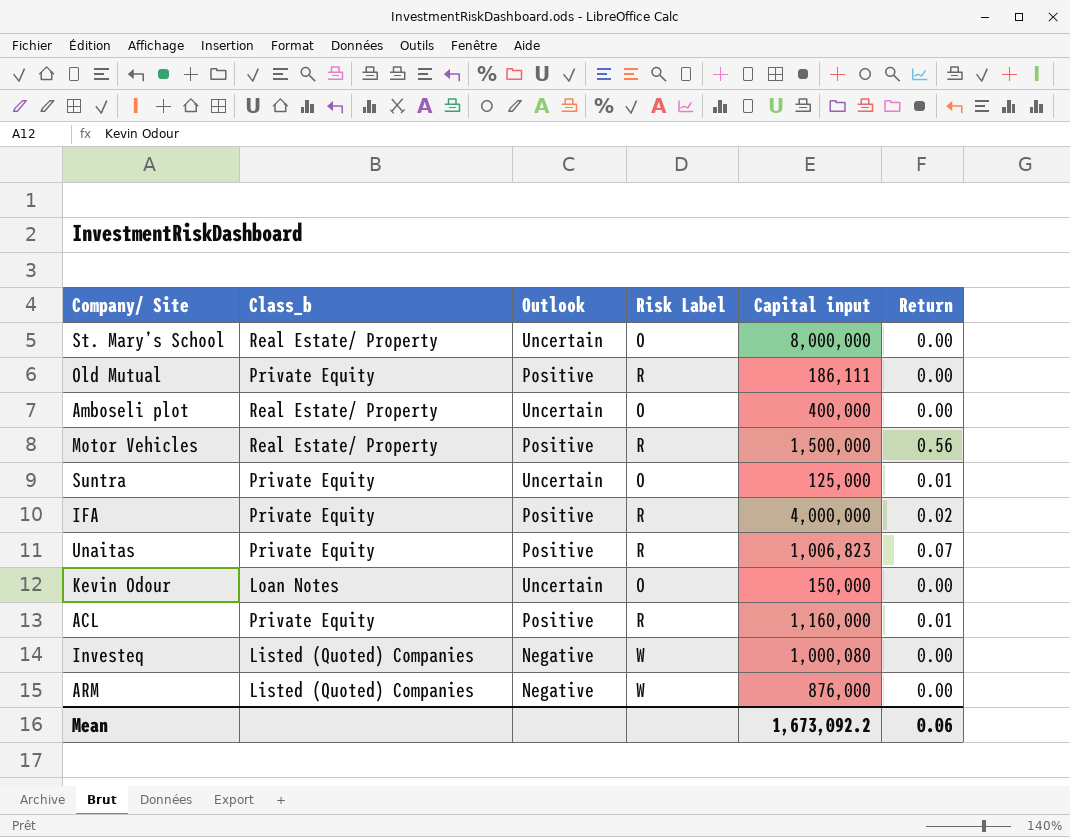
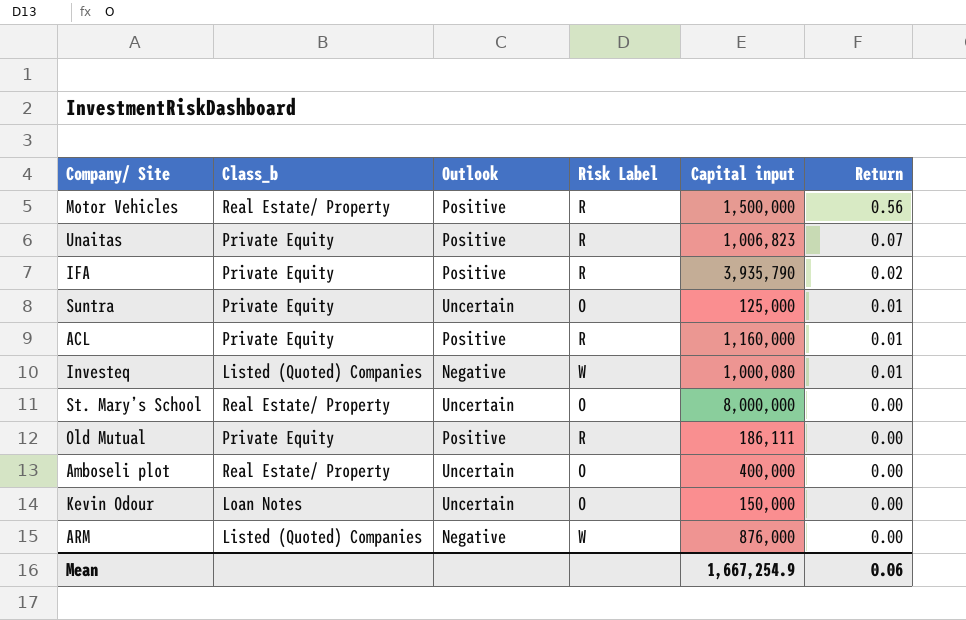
row order: none -> Return descending
IFA | Capital input: 4,000,000 -> 3,935,790
Investeq | Return: 0.00 -> 0.01
Mean | Capital input: 1,673,092.2 -> 1,667,254.9

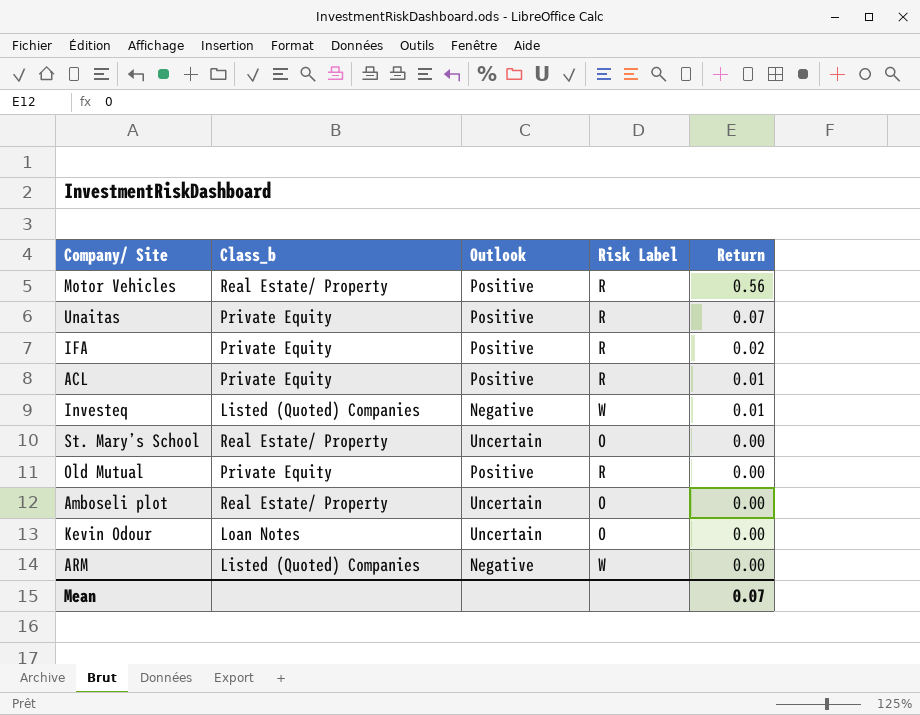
column Capital input | position: 5 -> none
row Suntra: Private Equity | Uncertain | O | 125,000 | 0.01 -> none
Mean | Return: 0.06 -> 0.07

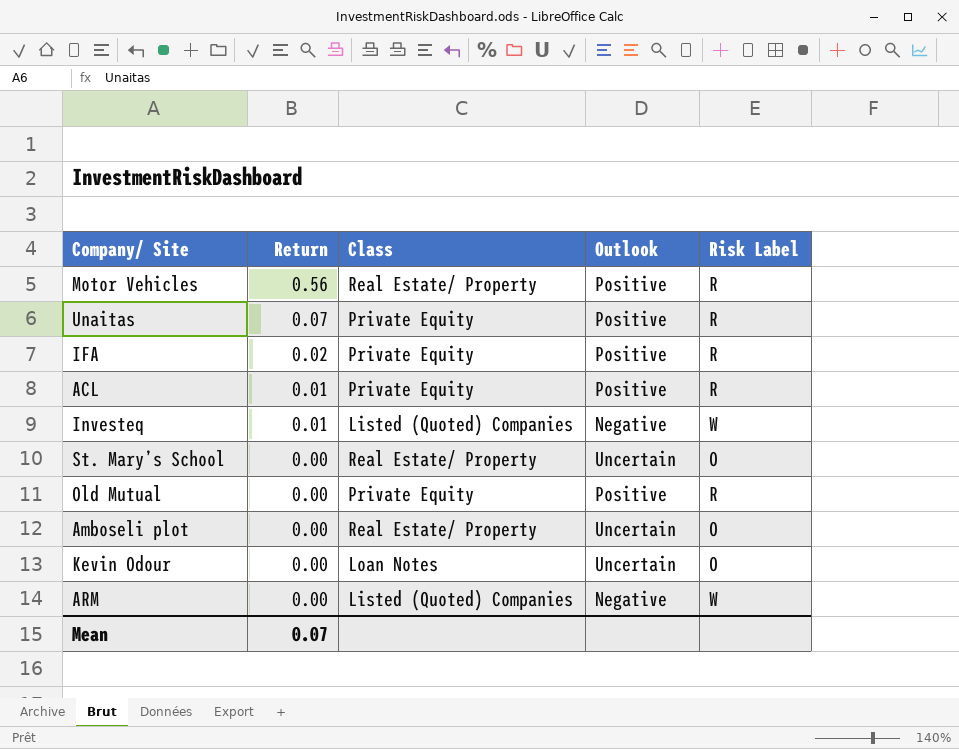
column Return | position: 5 -> 2
column name: Class_b -> Class

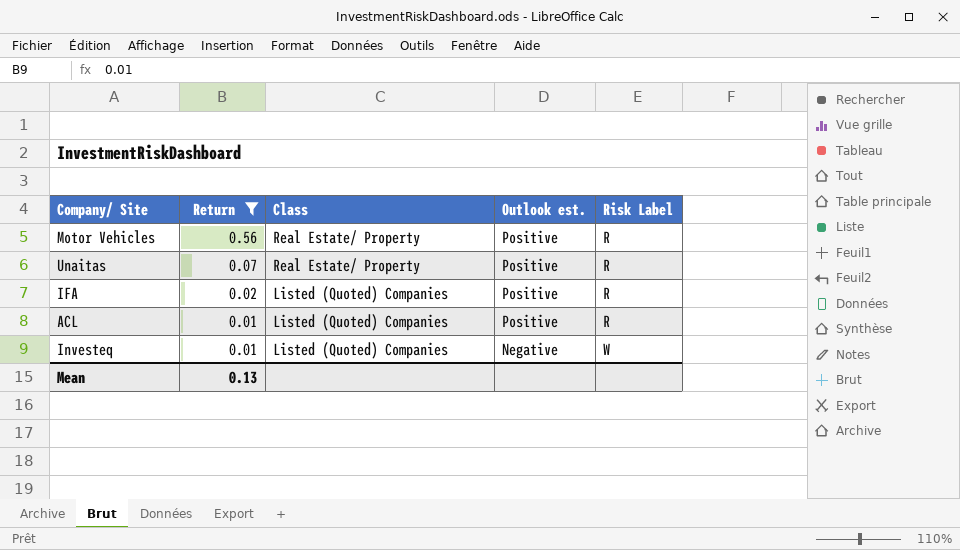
filter: none -> Return != 0.00
column name: Outlook -> Outlook est.
Unaitas | Class: Private Equity -> Real Estate/ Property
IFA | Class: Private Equity -> Listed (Quoted) Companies
ACL | Class: Private Equity -> Listed (Quoted) Companies
Mean | Return: 0.07 -> 0.13

